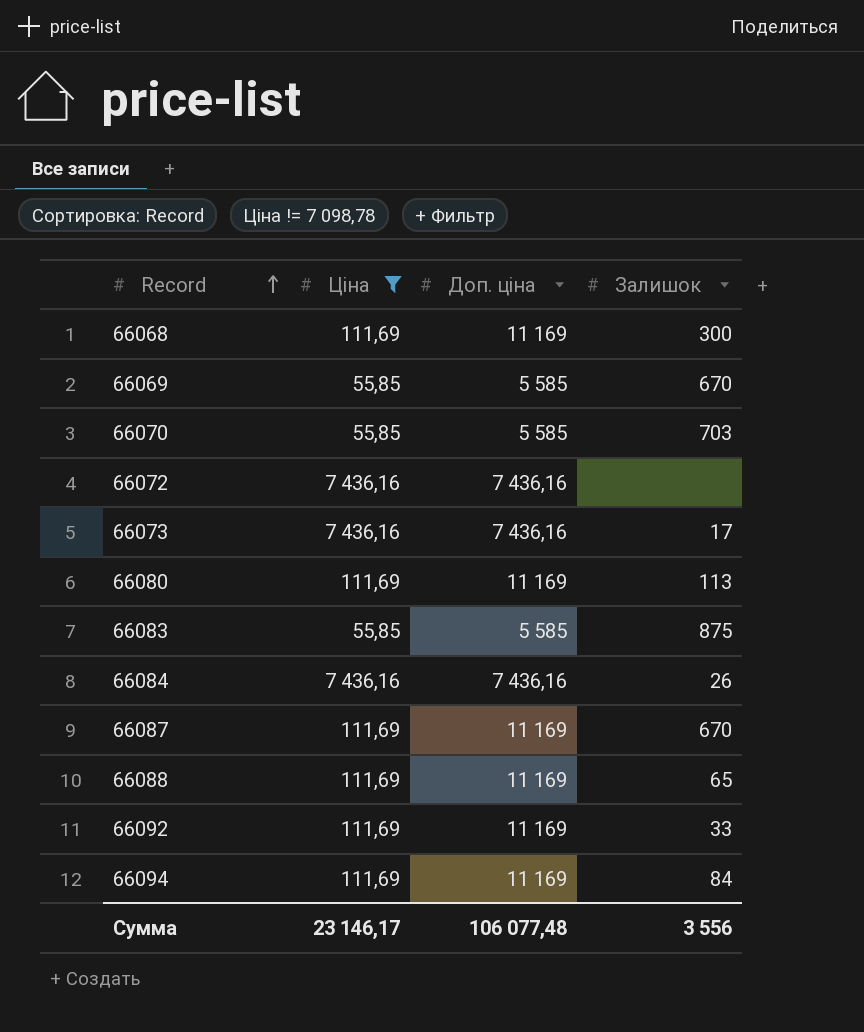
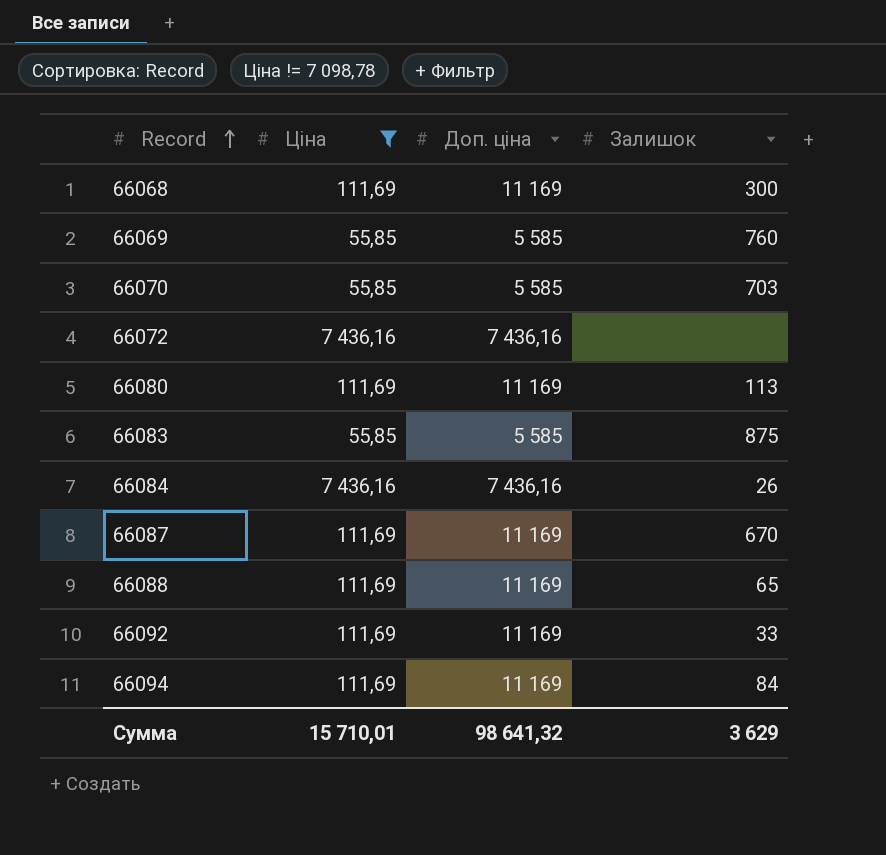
row 66073: 7 436,16 | 7 436,16 | 17 -> none
66069 | Залишок: 670 -> 760
Сумма | Ціна: 23 146,17 -> 15 710,01
Сумма | Доп. ціна: 106 077,48 -> 98 641,32
Сумма | Залишок: 3 556 -> 3 629

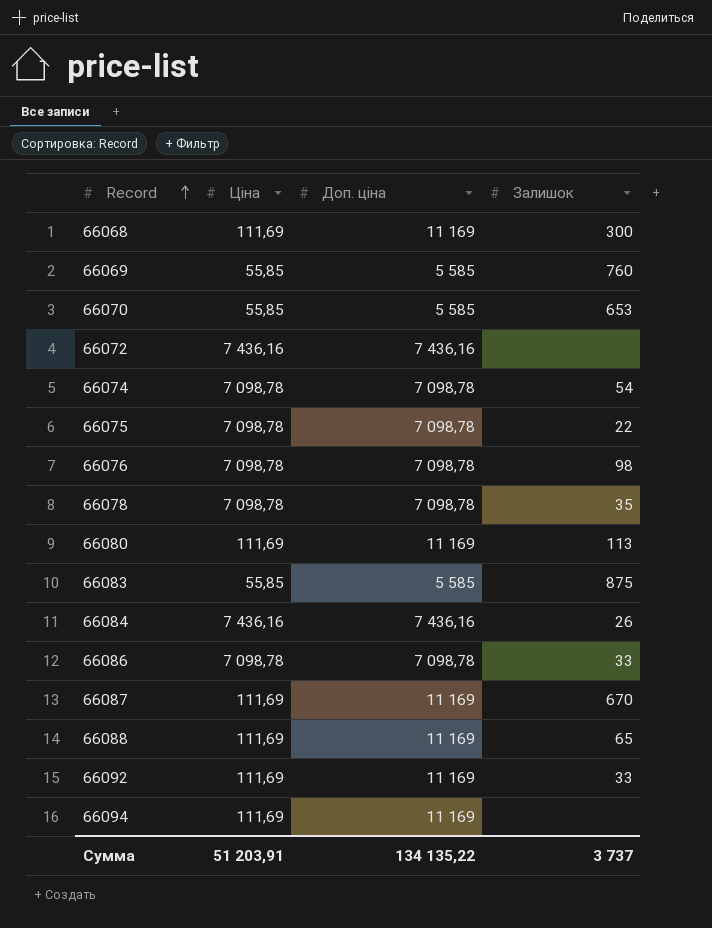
filter: Ціна != 7 098,78 -> none
66070 | Залишок: 703 -> 653
66094 | Залишок: 84 -> none
Сумма | Ціна: 15 710,01 -> 51 203,91
Сумма | Доп. ціна: 98 641,32 -> 134 135,22
Сумма | Залишок: 3 629 -> 3 737

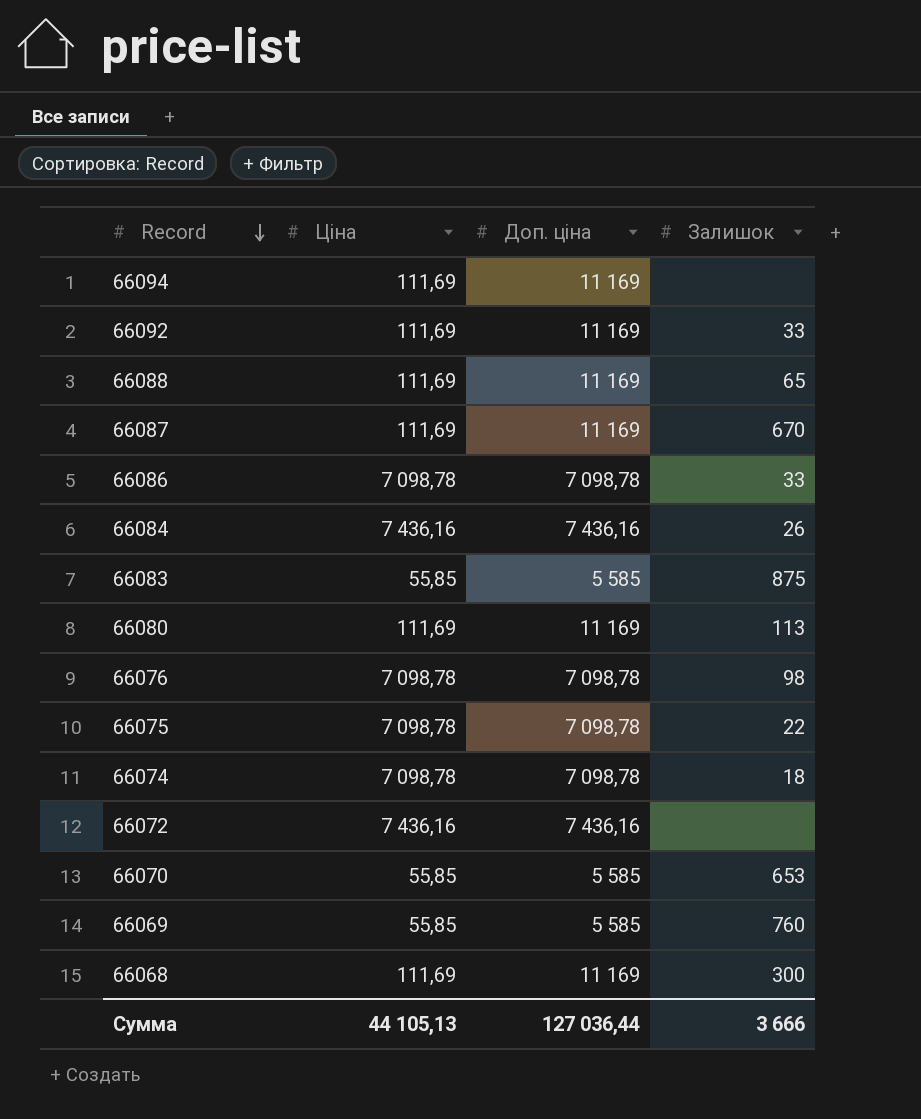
row order: Record ascending -> Record descending
row 66078: 7 098,78 | 7 098,78 | 35 -> none
66074 | Залишок: 54 -> 18
Сумма | Ціна: 51 203,91 -> 44 105,13
Сумма | Доп. ціна: 134 135,22 -> 127 036,44
Сумма | Залишок: 3 737 -> 3 666

